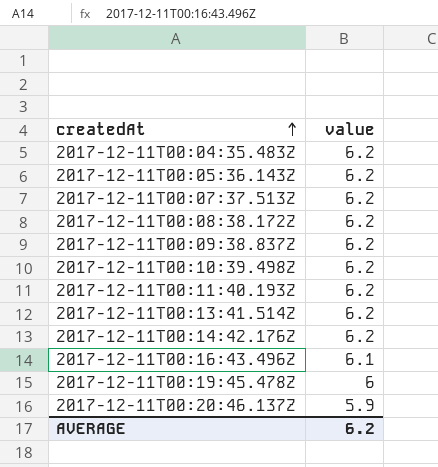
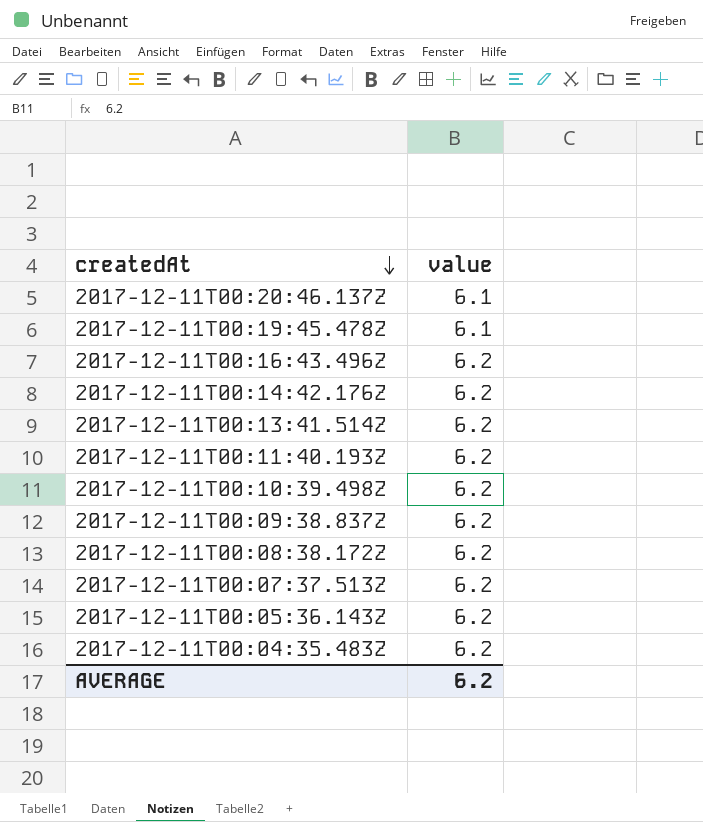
row order: createdAt ascending -> createdAt descending
2017-12-11T00:20:46.137Z | value: 5.9 -> 6.1
2017-12-11T00:19:45.478Z | value: 6 -> 6.1
2017-12-11T00:16:43.496Z | value: 6.1 -> 6.2

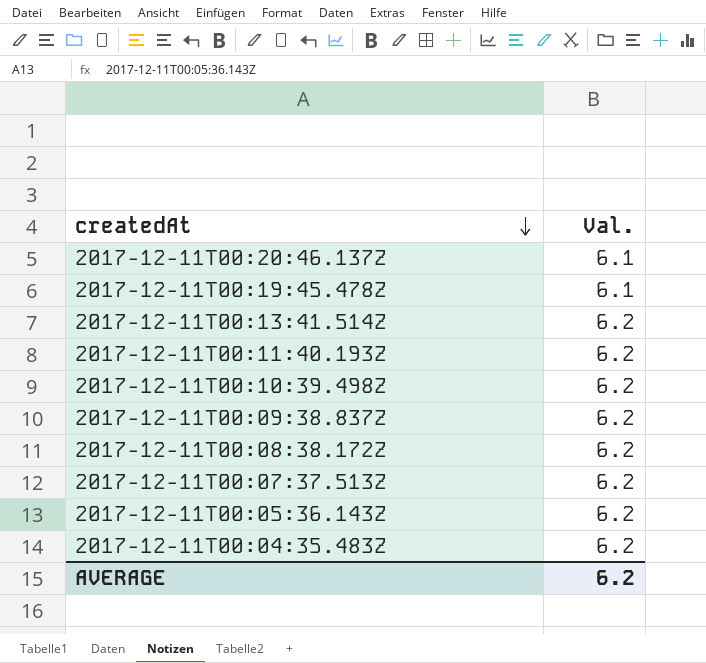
column name: value -> Val.
row 2017-12-11T00:16:43.496Z: 6.2 -> none
row 2017-12-11T00:14:42.176Z: 6.2 -> none

